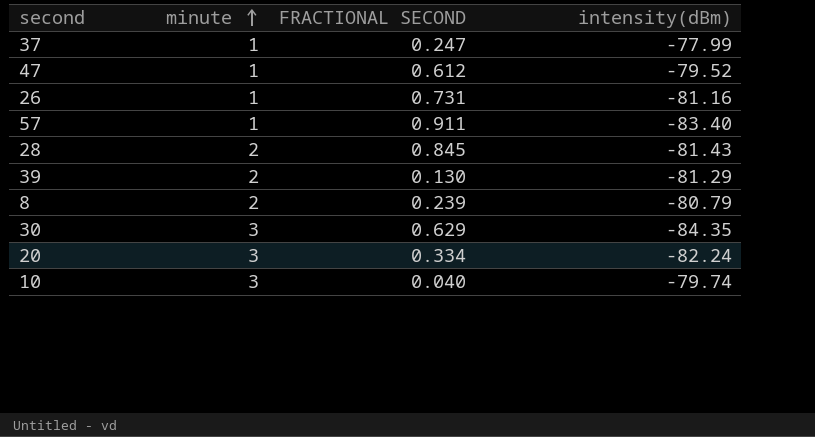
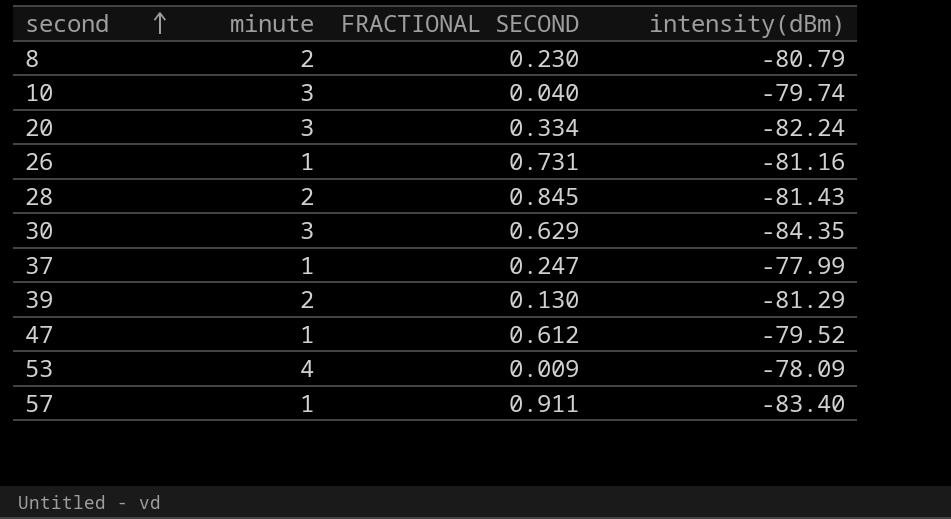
row order: minute ascending -> second ascending
8 | FRACTIONAL SECOND: 0.239 -> 0.230
row 53: none -> 4 | 0.009 | -78.09

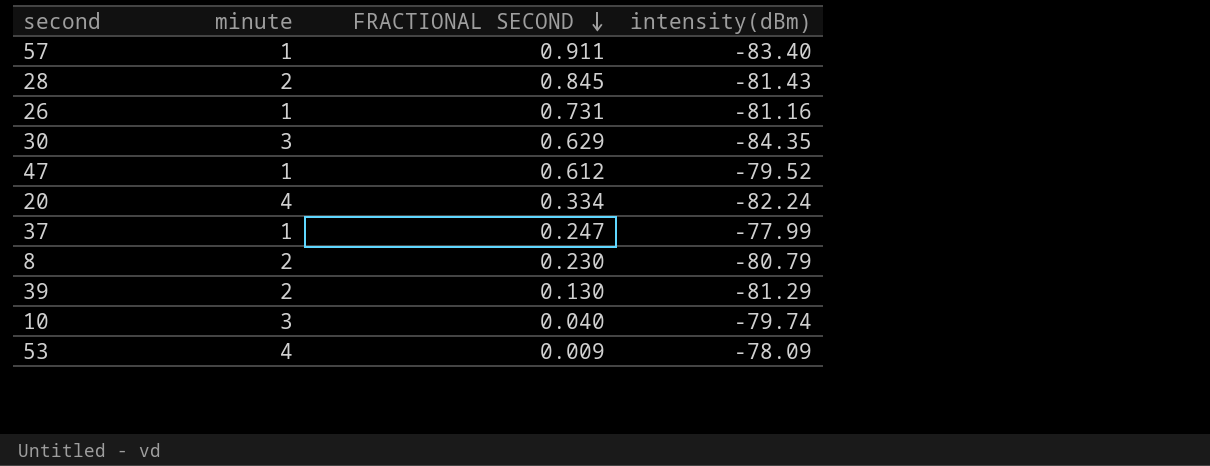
row order: second ascending -> FRACTIONAL SECOND descending
20 | minute: 3 -> 4

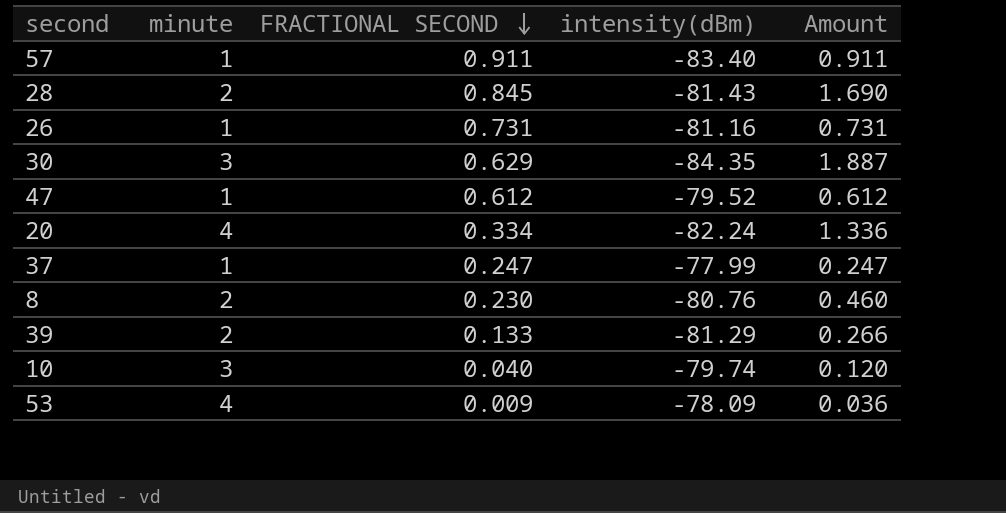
column Amount | formula: none -> [minute] * [FRACTIONAL SECOND]
8 | intensity(dBm): -80.79 -> -80.76
39 | FRACTIONAL SECOND: 0.130 -> 0.133

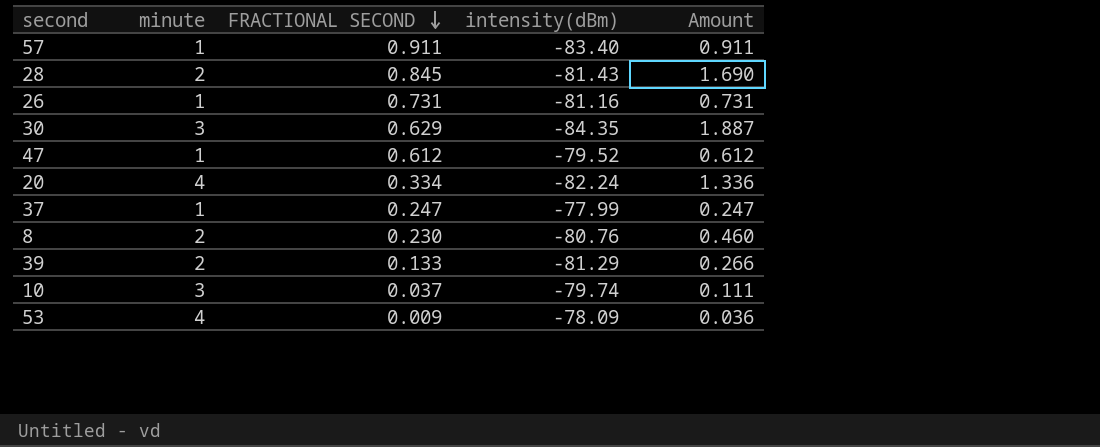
10 | FRACTIONAL SECOND: 0.040 -> 0.037
10 | Amount: 0.120 -> 0.111

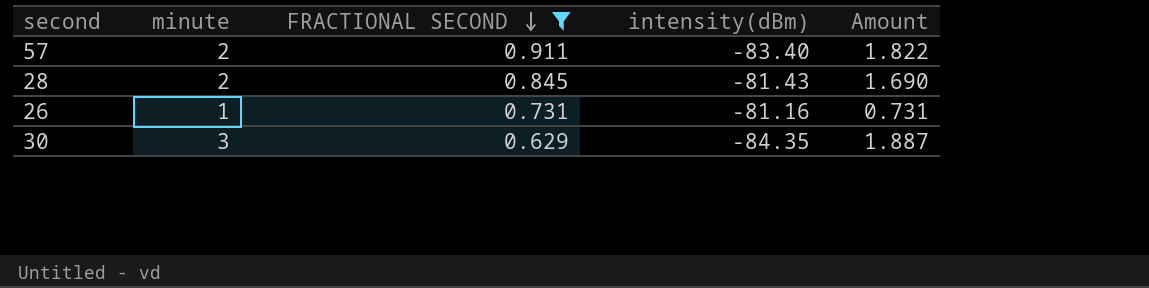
filter: none -> FRACTIONAL SECOND >= 0.629
57 | minute: 1 -> 2
57 | Amount: 0.911 -> 1.822

